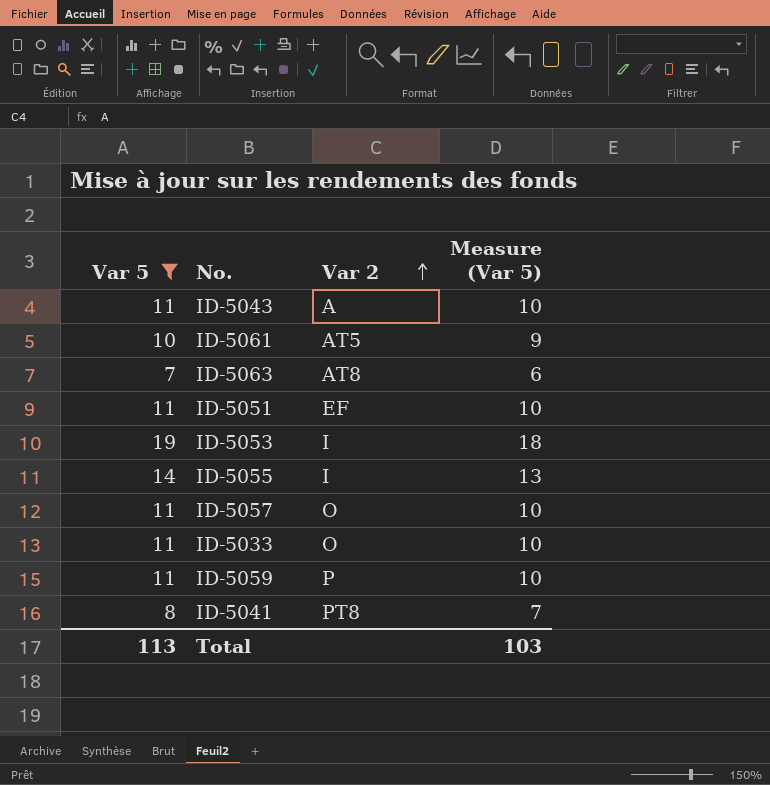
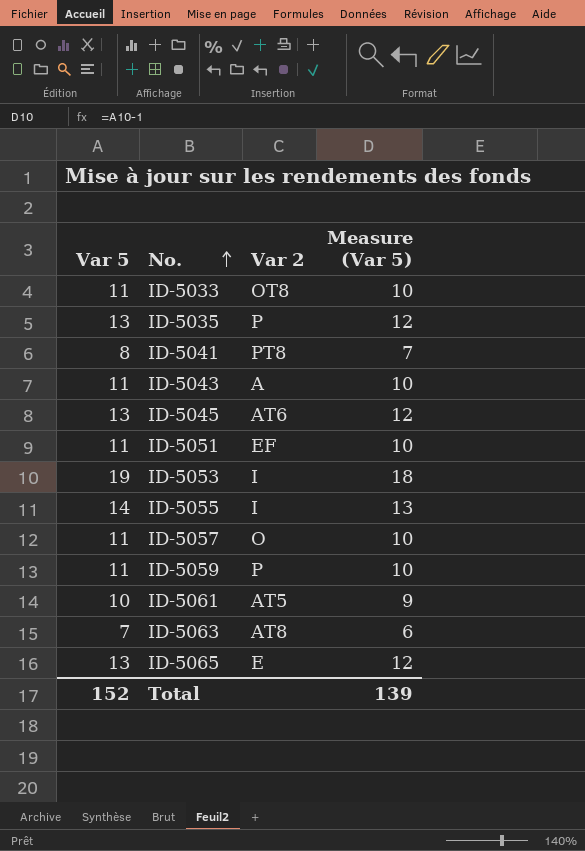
filter: Var 5 != 13 -> none
row order: Var 2 ascending -> No. ascending
ID-5033 | Var 2: O -> OT8
Total | Var 5: 113 -> 152
Total | Measure (Var 5): 103 -> 139

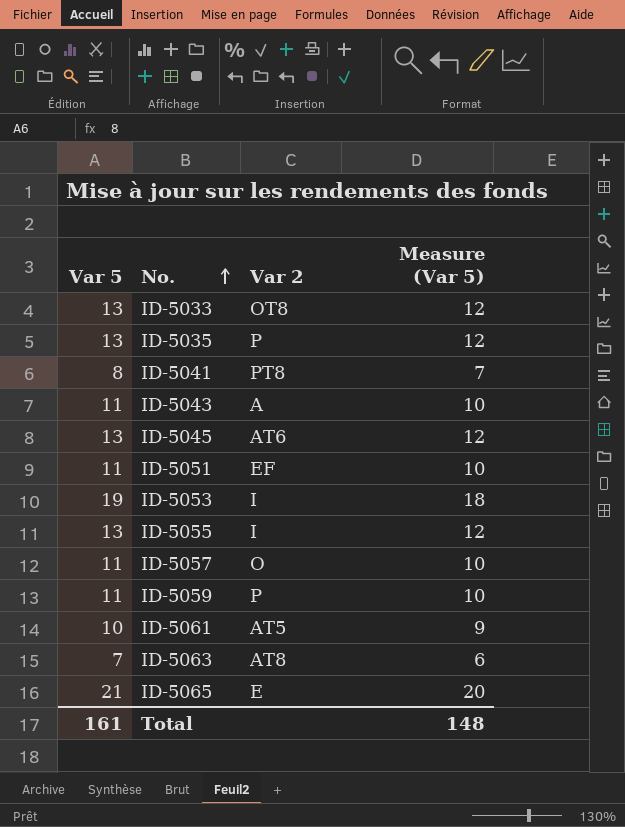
ID-5033 | Var 5: 11 -> 13
ID-5033 | Measure (Var 5): 10 -> 12
ID-5055 | Var 5: 14 -> 13
ID-5055 | Measure (Var 5): 13 -> 12
ID-5065 | Var 5: 13 -> 21
ID-5065 | Measure (Var 5): 12 -> 20
Total | Var 5: 152 -> 161
Total | Measure (Var 5): 139 -> 148

